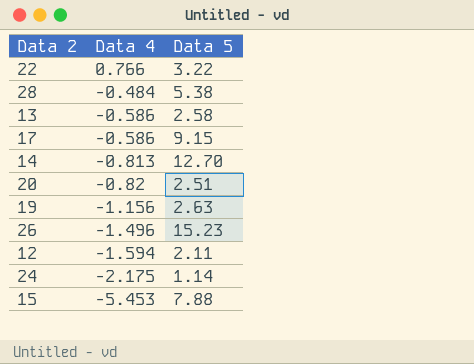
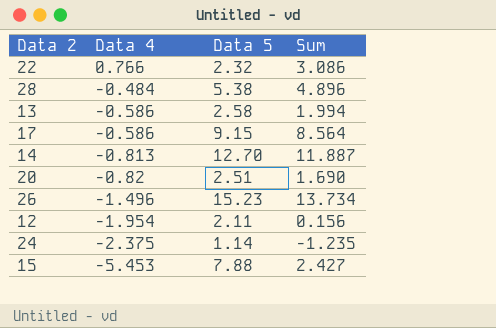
column Sum | formula: none -> [Data 4] + [Data 5]
row 19: -1.156 | 2.63 -> none
22 | Data 5: 3.22 -> 2.32
12 | Data 4: -1.594 -> -1.954
24 | Data 4: -2.175 -> -2.375

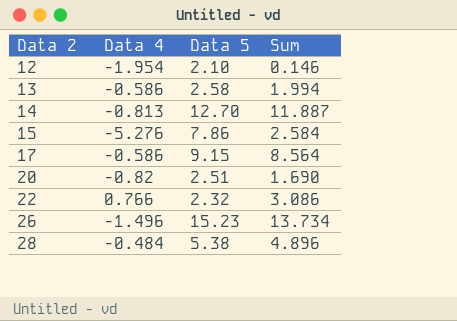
row order: Data 4 descending -> Data 2 ascending
row 24: -2.375 | 1.14 | -1.235 -> none
12 | Data 5: 2.11 -> 2.10
12 | Sum: 0.156 -> 0.146
15 | Data 4: -5.453 -> -5.276
15 | Data 5: 7.88 -> 7.86
15 | Sum: 2.427 -> 2.584

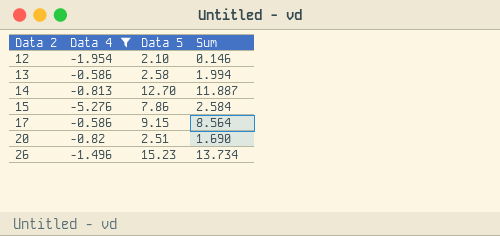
filter: none -> Data 4 <= -0.586

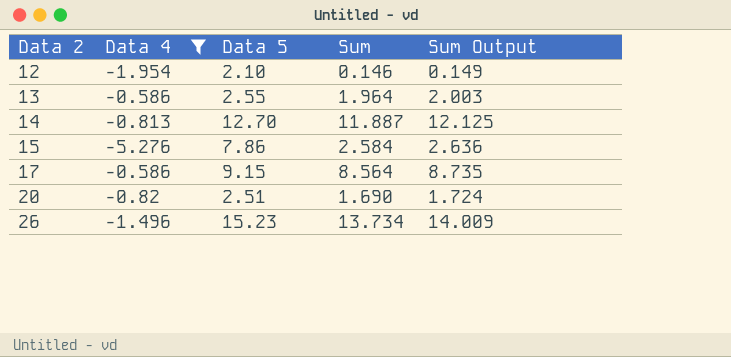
column Sum Output | formula: none -> [Sum] * 1.02
13 | Data 5: 2.58 -> 2.55
13 | Sum: 1.994 -> 1.964

